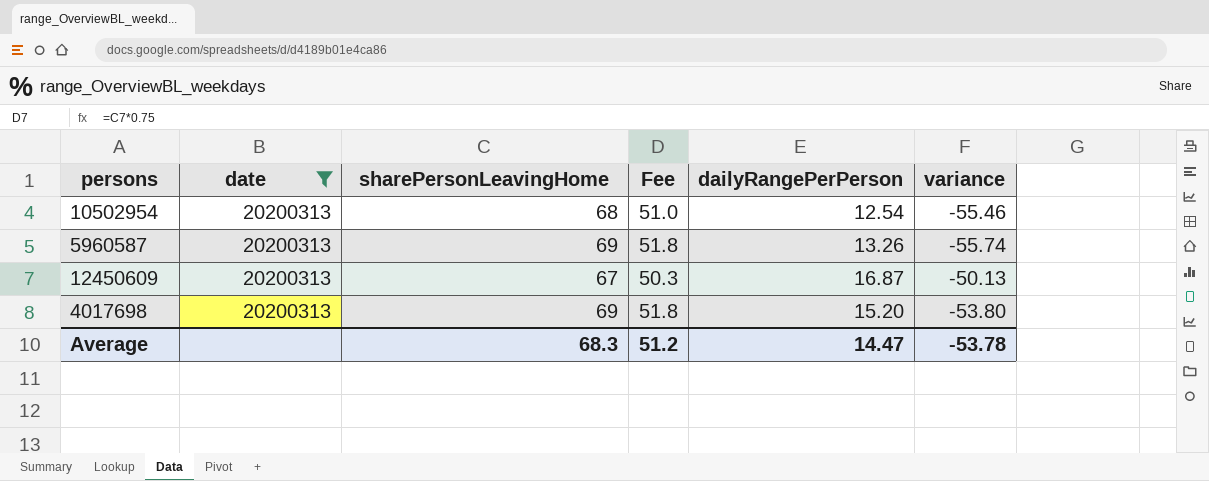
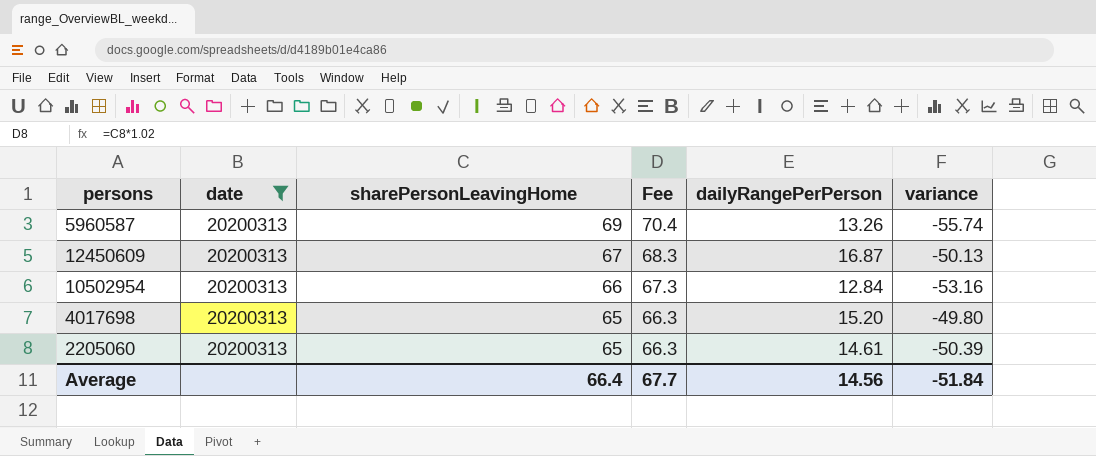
row order: none -> sharePersonLeavingHome descending
column Fee | formula: [sharePersonLeavingHome] * 0.75 -> [sharePersonLeavingHome] * 1.02
10502954 | sharePersonLeavingHome: 68 -> 66
10502954 | dailyRangePerPerson: 12.54 -> 12.84
10502954 | variance: -55.46 -> -53.16
4017698 | sharePersonLeavingHome: 69 -> 65
4017698 | variance: -53.80 -> -49.80
row 2205060: none -> 20200313 | 65 | 66.3 | 14.61 | -50.39
Average | sharePersonLeavingHome: 68.3 -> 66.4
Average | Fee: 51.2 -> 67.7
Average | dailyRangePerPerson: 14.47 -> 14.56
Average | variance: -53.78 -> -51.84

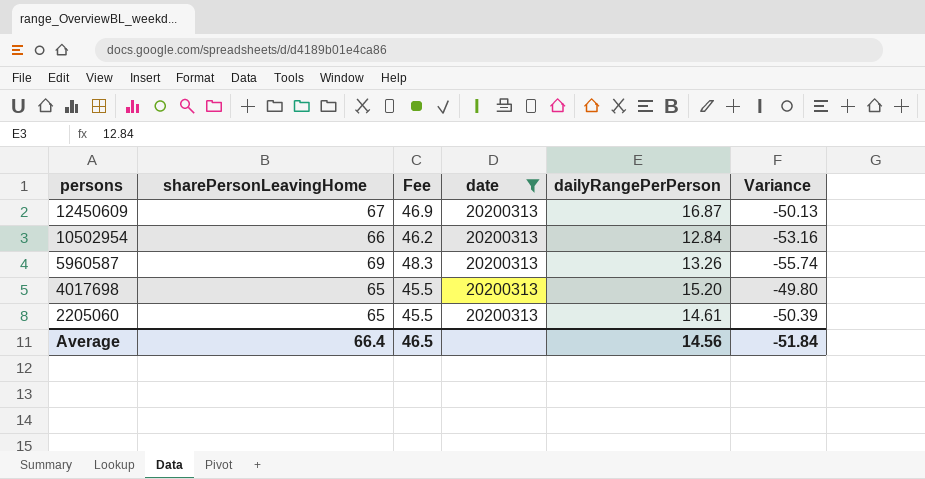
row order: sharePersonLeavingHome descending -> persons descending
column Fee | formula: [sharePersonLeavingHome] * 1.02 -> [sharePersonLeavingHome] * 0.7
column date | position: 2 -> 4
column name: variance -> Variance
Average | Fee: 67.7 -> 46.5

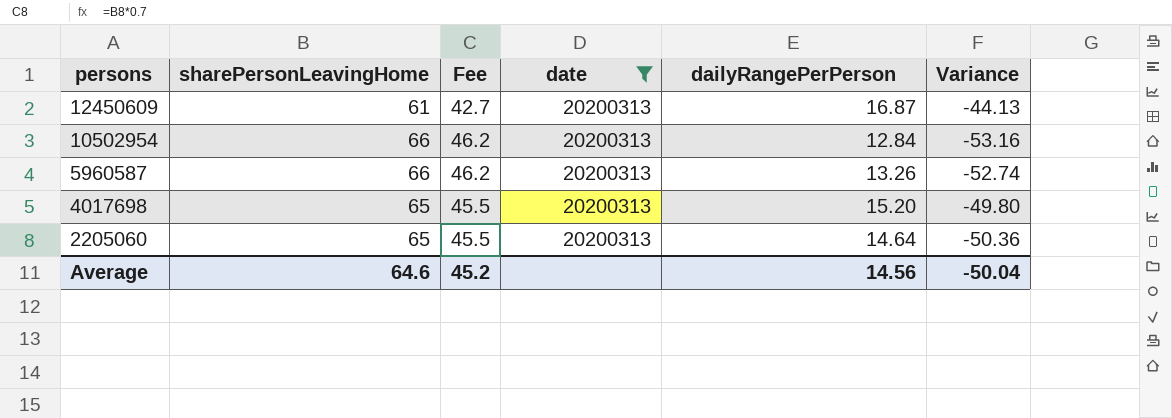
12450609 | sharePersonLeavingHome: 67 -> 61
12450609 | Fee: 46.9 -> 42.7
12450609 | Variance: -50.13 -> -44.13
5960587 | sharePersonLeavingHome: 69 -> 66
5960587 | Fee: 48.3 -> 46.2
5960587 | Variance: -55.74 -> -52.74
2205060 | dailyRangePerPerson: 14.61 -> 14.64
2205060 | Variance: -50.39 -> -50.36
Average | sharePersonLeavingHome: 66.4 -> 64.6
Average | Fee: 46.5 -> 45.2
Average | Variance: -51.84 -> -50.04

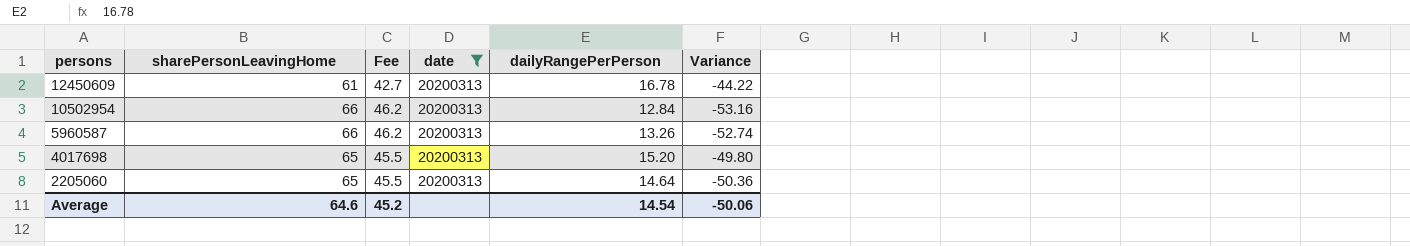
12450609 | dailyRangePerPerson: 16.87 -> 16.78
12450609 | Variance: -44.13 -> -44.22
Average | dailyRangePerPerson: 14.56 -> 14.54
Average | Variance: -50.04 -> -50.06

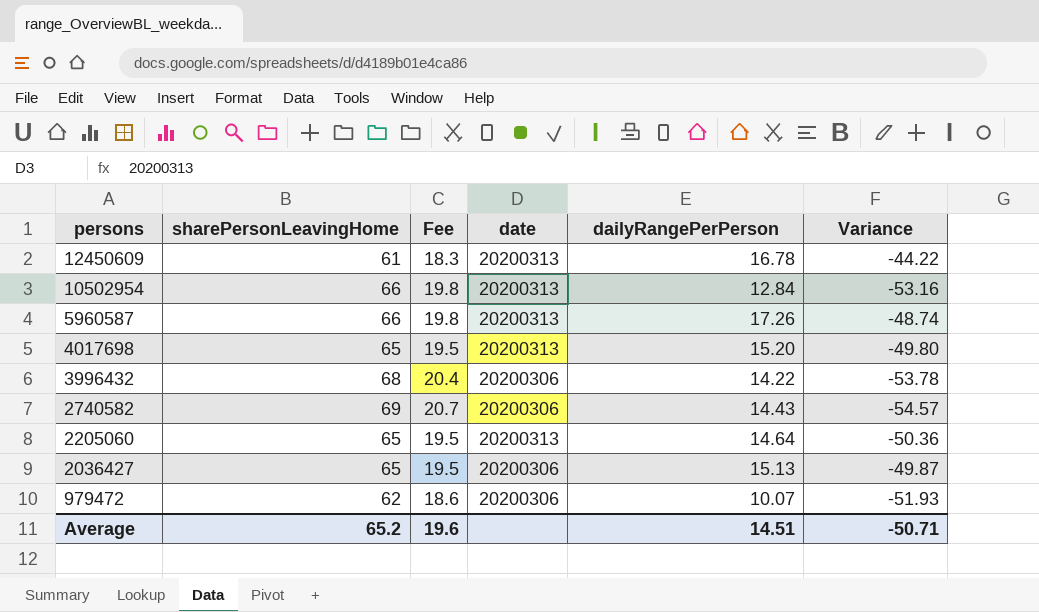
filter: date = 20200313 -> none
column Fee | formula: [sharePersonLeavingHome] * 0.7 -> [sharePersonLeavingHome] * 0.3
5960587 | dailyRangePerPerson: 13.26 -> 17.26
5960587 | Variance: -52.74 -> -48.74
Average | sharePersonLeavingHome: 64.6 -> 65.2
Average | Fee: 45.2 -> 19.6
Average | dailyRangePerPerson: 14.54 -> 14.51
Average | Variance: -50.06 -> -50.71

